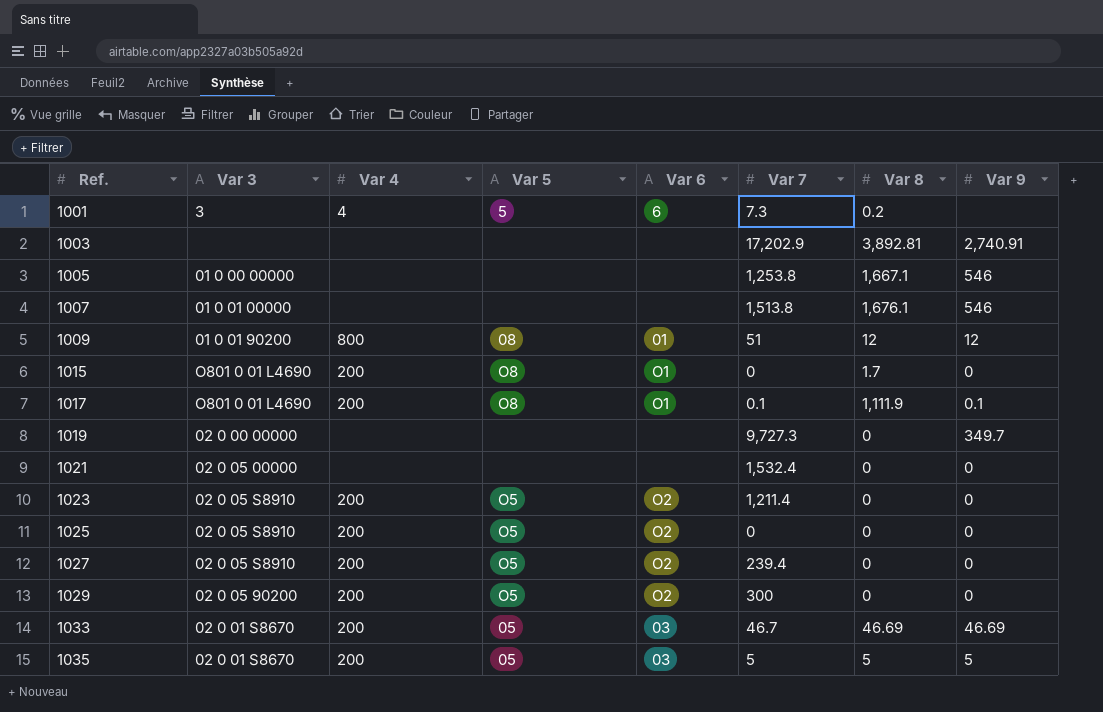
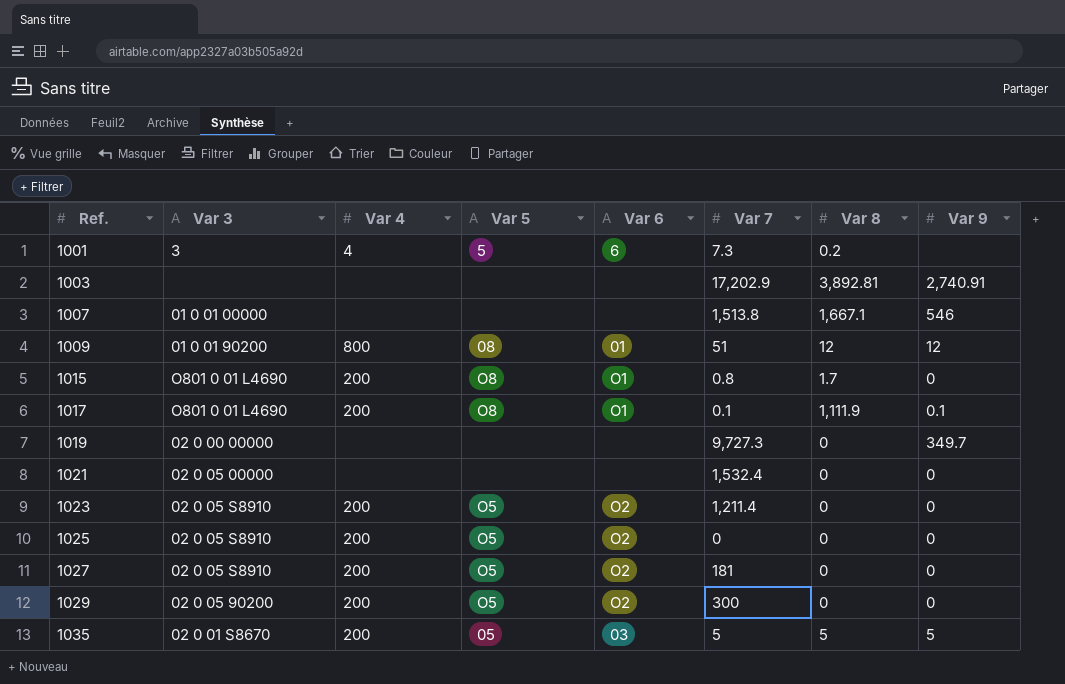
row 1005: 01 0 00 00000 | none | none | none | 1,253.8 | 1,667.1 | 546 -> none
row 1033: 02 0 01 S8670 | 200 | 05 | 03 | 46.7 | 46.69 | 46.69 -> none
1007 | Var 8: 1,676.1 -> 1,667.1
1015 | Var 7: 0 -> 0.8
1027 | Var 7: 239.4 -> 181

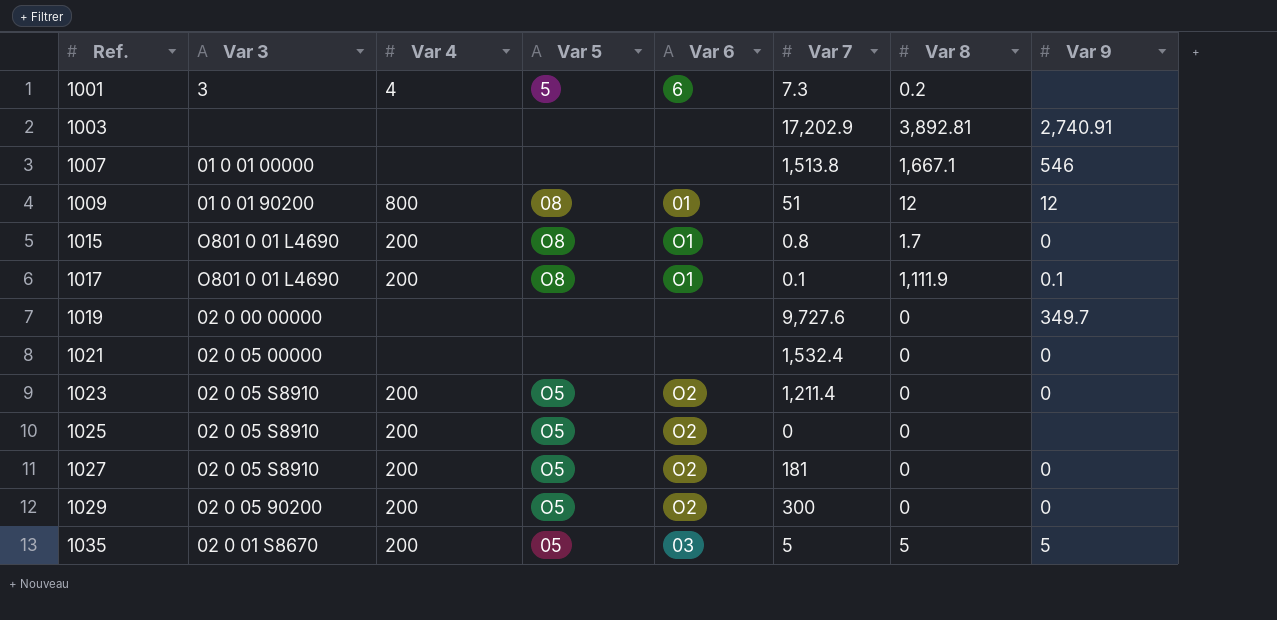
1019 | Var 7: 9,727.3 -> 9,727.6
1025 | Var 9: 0 -> none

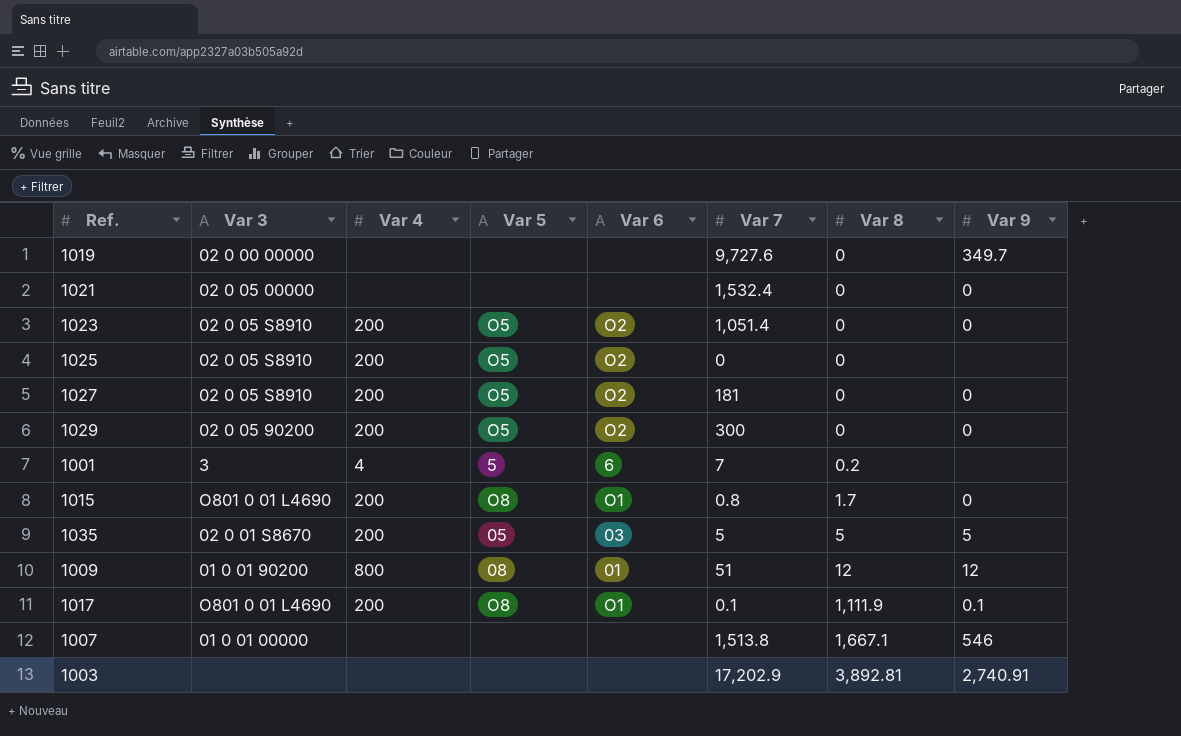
row order: Ref. ascending -> Var 8 ascending
1023 | Var 7: 1,211.4 -> 1,051.4
1001 | Var 7: 7.3 -> 7

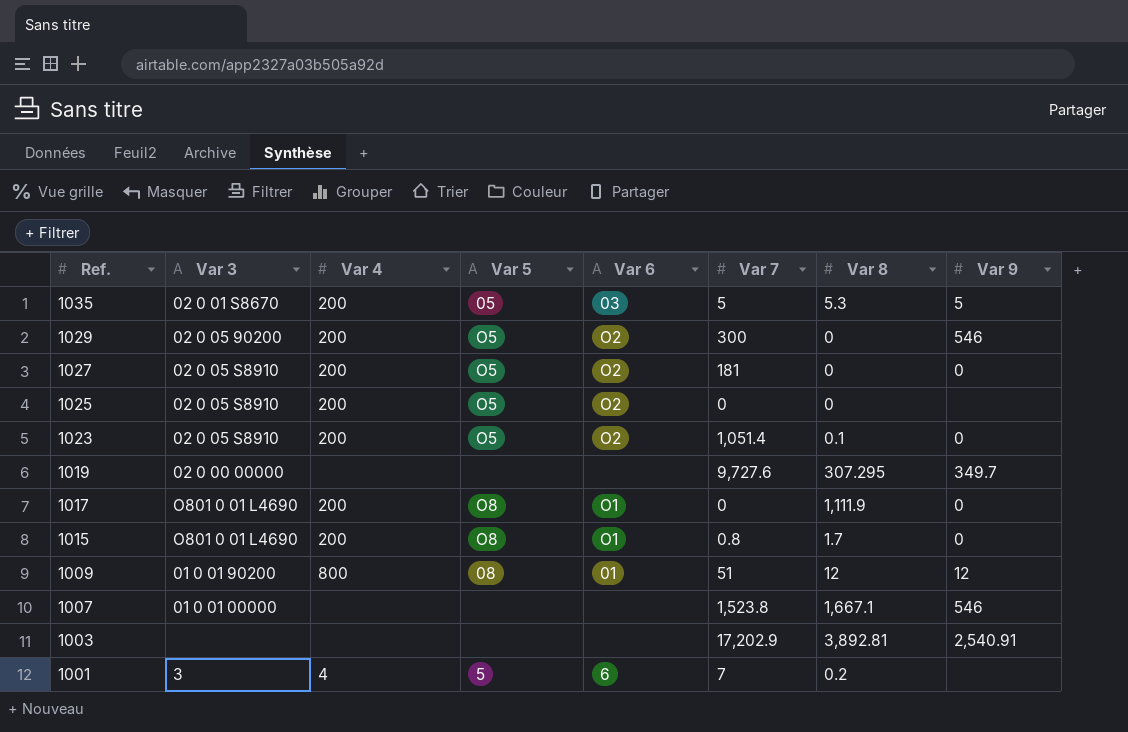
row order: Var 8 ascending -> Ref. descending
row 1021: 02 0 05 00000 | none | none | none | 1,532.4 | 0 | 0 -> none
1035 | Var 8: 5 -> 5.3
1029 | Var 9: 0 -> 546
1023 | Var 8: 0 -> 0.1
1019 | Var 8: 0 -> 307.295
1017 | Var 7: 0.1 -> 0
1017 | Var 9: 0.1 -> 0
1007 | Var 7: 1,513.8 -> 1,523.8
1003 | Var 9: 2,740.91 -> 2,540.91

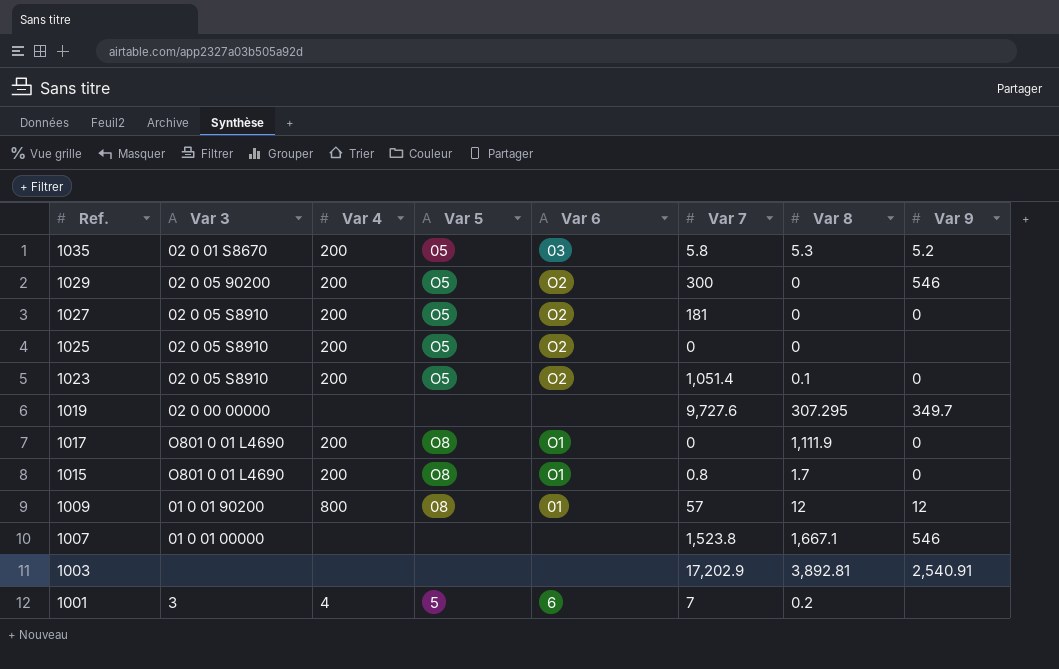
1035 | Var 7: 5 -> 5.8
1035 | Var 9: 5 -> 5.2
1009 | Var 7: 51 -> 57

